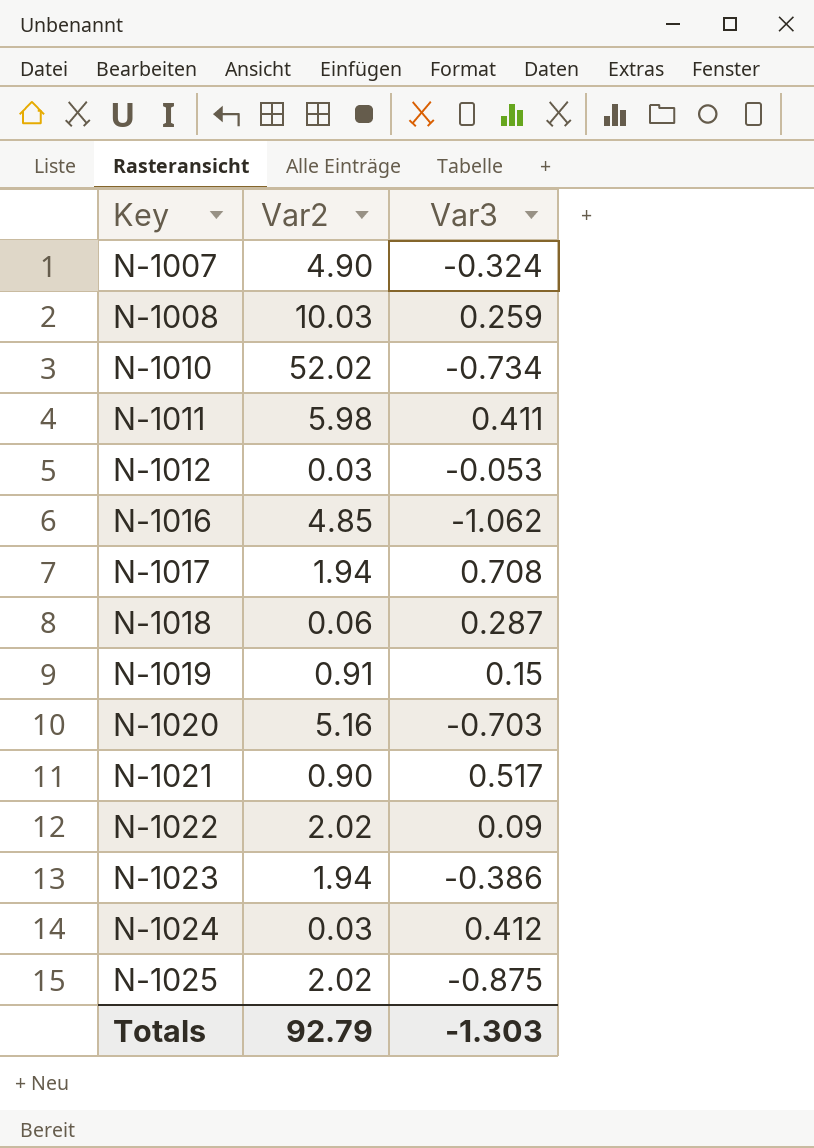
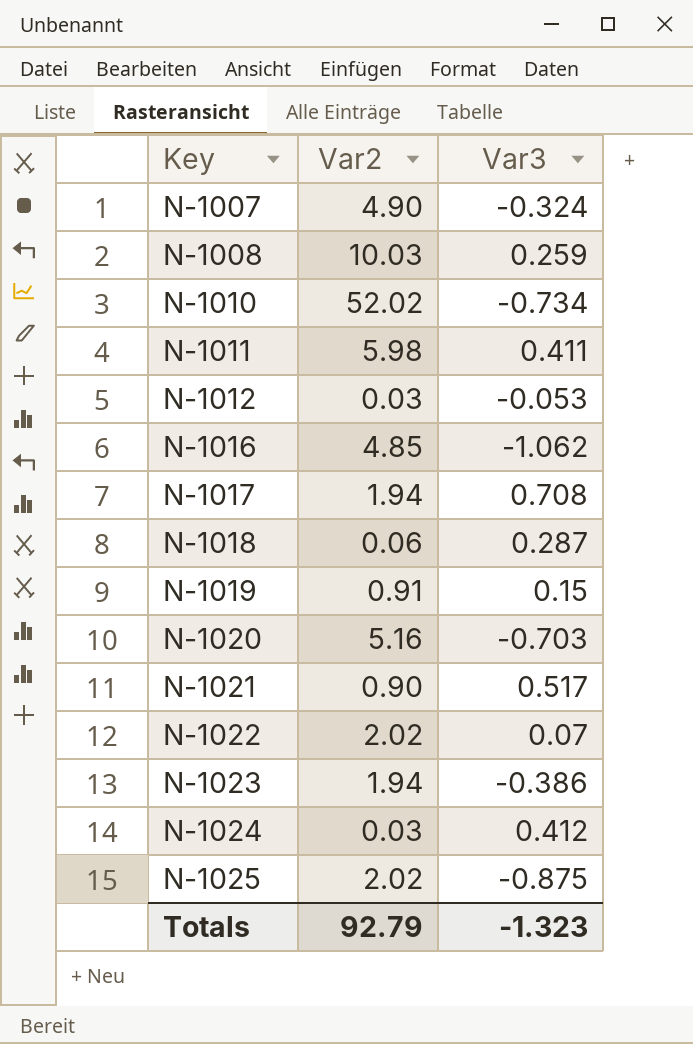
N-1022 | Var3: 0.09 -> 0.07
Totals | Var3: -1.303 -> -1.323

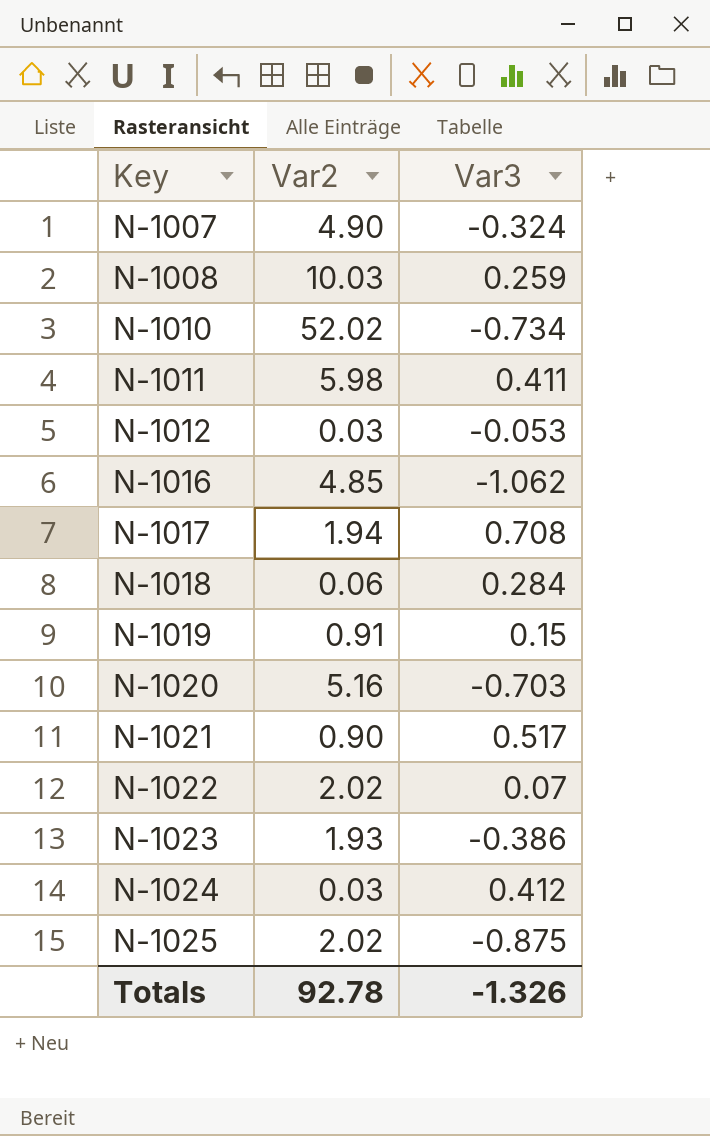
N-1018 | Var3: 0.287 -> 0.284
N-1023 | Var2: 1.94 -> 1.93
Totals | Var2: 92.79 -> 92.78
Totals | Var3: -1.323 -> -1.326

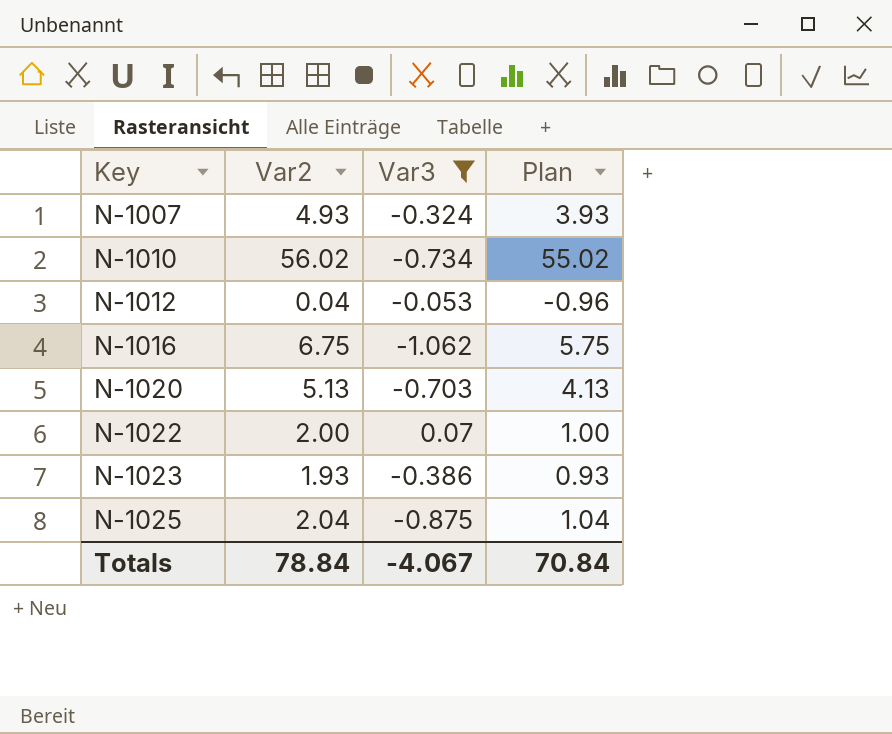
filter: none -> Var3 <= 0.07
column Plan | formula: none -> [Var2] - 1
N-1007 | Var2: 4.90 -> 4.93
N-1010 | Var2: 52.02 -> 56.02
N-1012 | Var2: 0.03 -> 0.04
N-1016 | Var2: 4.85 -> 6.75
N-1020 | Var2: 5.16 -> 5.13
N-1022 | Var2: 2.02 -> 2.00
N-1025 | Var2: 2.02 -> 2.04
Totals | Var2: 92.78 -> 78.84
Totals | Var3: -1.326 -> -4.067

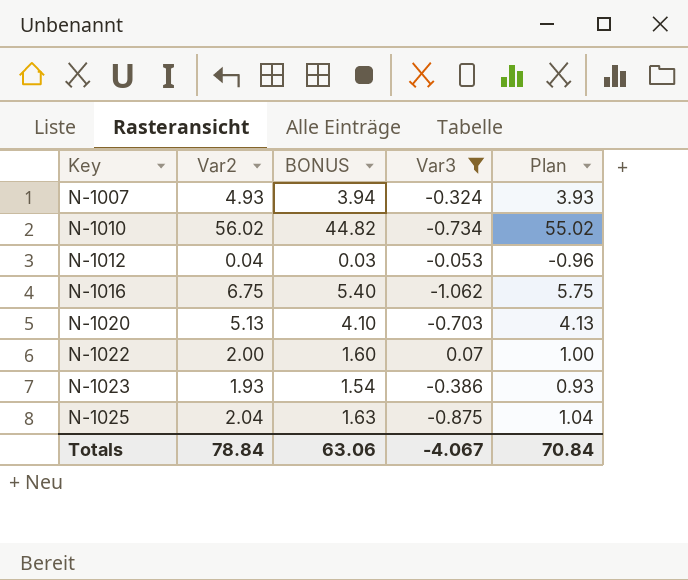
column BONUS | formula: none -> [Var2] * 0.8

